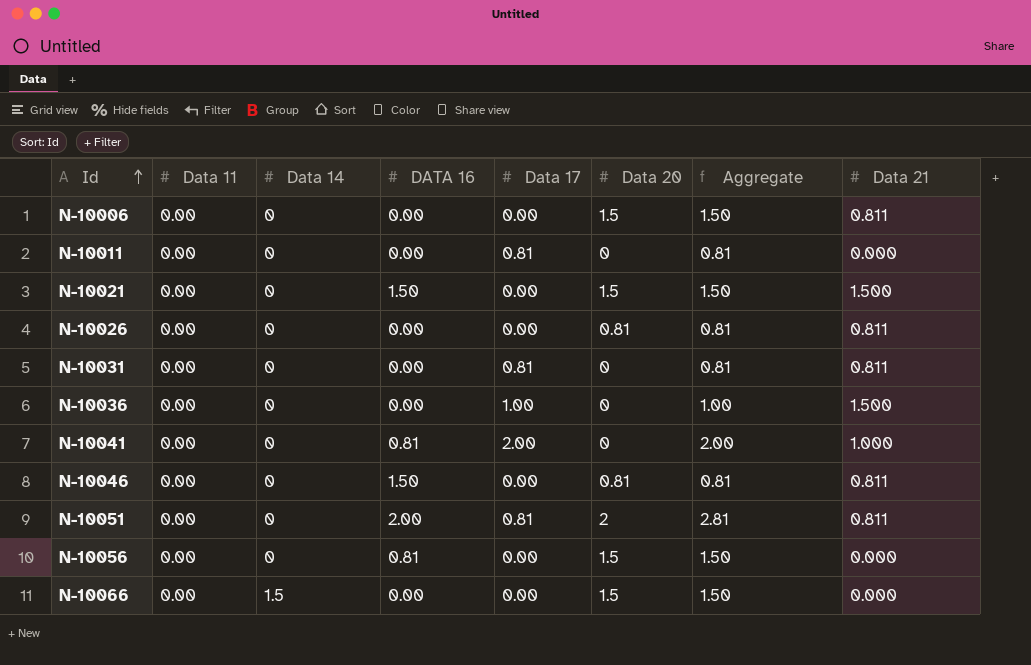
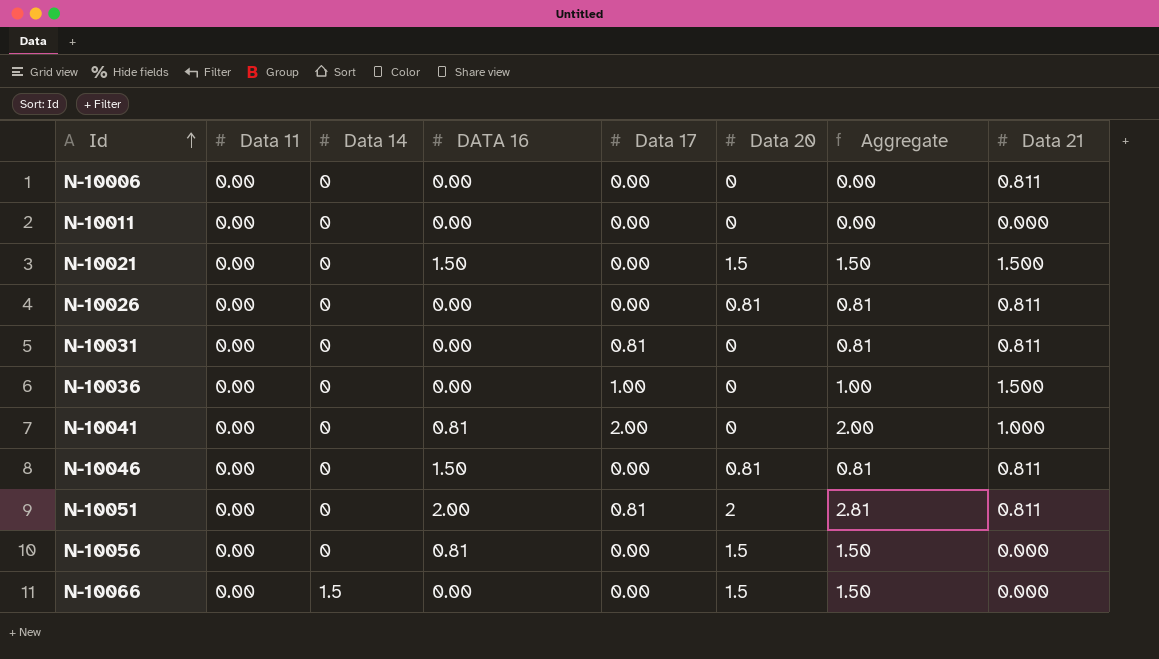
N-10006 | Data 20: 1.5 -> 0
N-10006 | Aggregate: 1.50 -> 0.00
N-10011 | Data 17: 0.81 -> 0.00
N-10011 | Aggregate: 0.81 -> 0.00

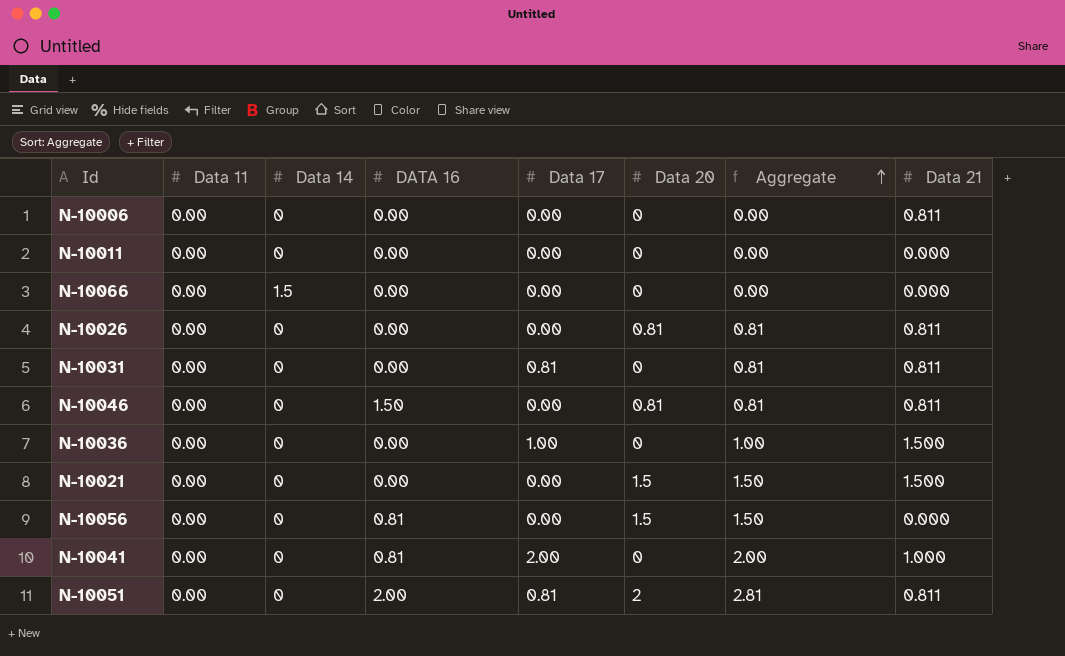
row order: Id ascending -> Aggregate ascending
N-10066 | Data 20: 1.5 -> 0
N-10066 | Aggregate: 1.50 -> 0.00
N-10021 | DATA 16: 1.50 -> 0.00

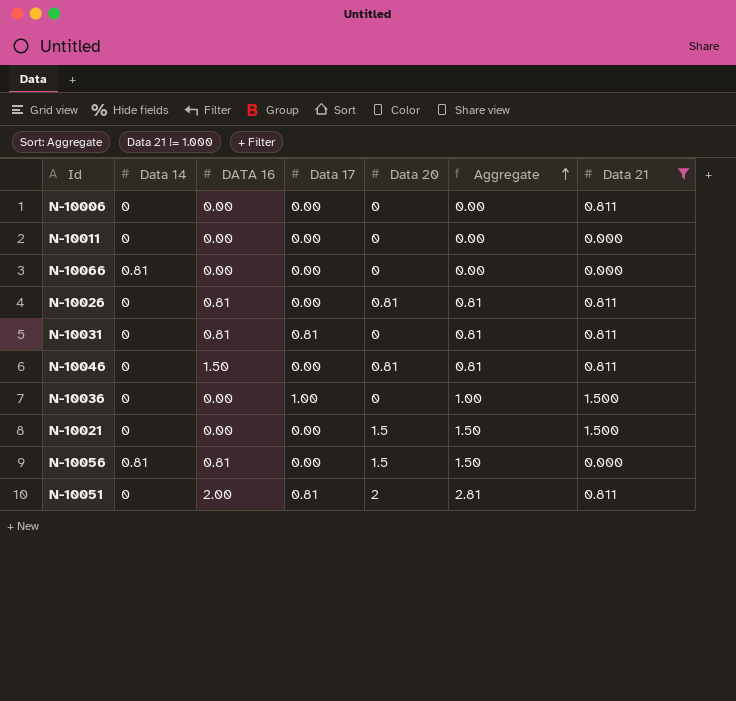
filter: none -> Data 21 != 1.000
column Data 11 | position: 2 -> none
N-10066 | Data 14: 1.5 -> 0.81
N-10026 | DATA 16: 0.00 -> 0.81
N-10031 | DATA 16: 0.00 -> 0.81
N-10056 | Data 14: 0 -> 0.81

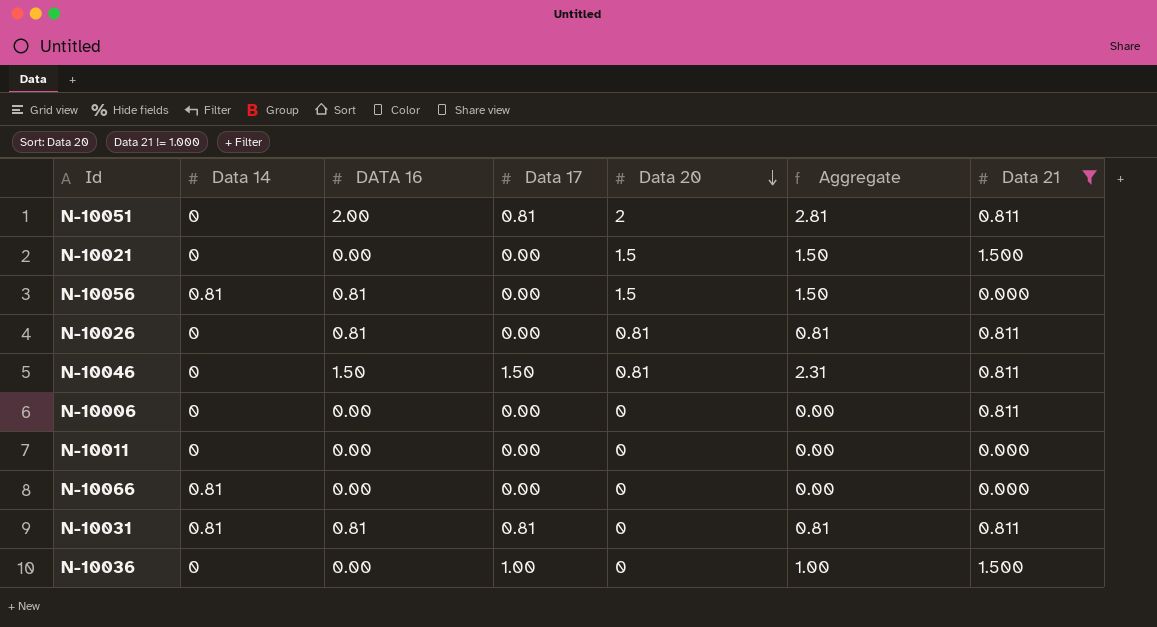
row order: Aggregate ascending -> Data 20 descending
N-10046 | Data 17: 0.00 -> 1.50
N-10046 | Aggregate: 0.81 -> 2.31
N-10031 | Data 14: 0 -> 0.81

